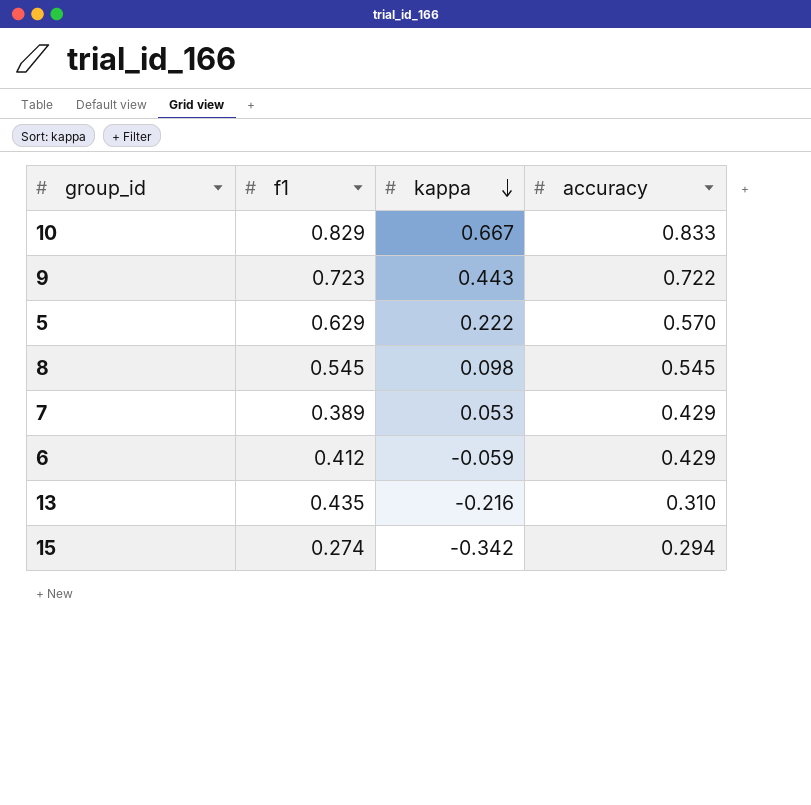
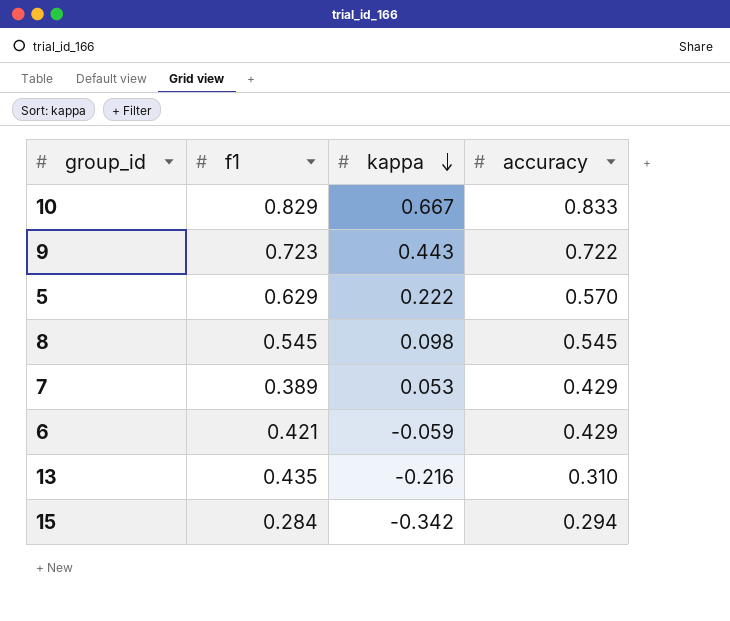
6 | f1: 0.412 -> 0.421
15 | f1: 0.274 -> 0.284

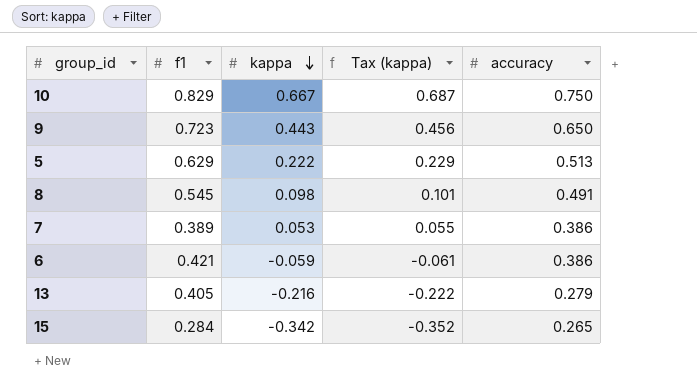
column Tax (kappa) | formula: none -> [kappa] * 1.03
10 | accuracy: 0.833 -> 0.750
9 | accuracy: 0.722 -> 0.650
5 | accuracy: 0.570 -> 0.513
8 | accuracy: 0.545 -> 0.491
7 | accuracy: 0.429 -> 0.386
6 | accuracy: 0.429 -> 0.386
13 | f1: 0.435 -> 0.405
13 | accuracy: 0.310 -> 0.279
15 | accuracy: 0.294 -> 0.265

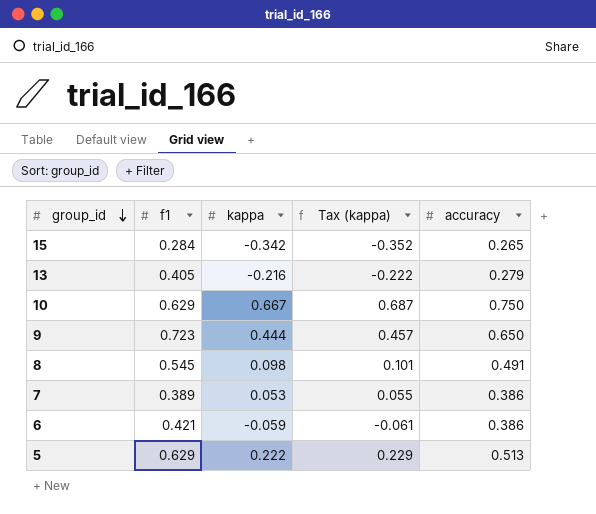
row order: kappa descending -> group_id descending
10 | f1: 0.829 -> 0.629
9 | kappa: 0.443 -> 0.444
9 | Tax (kappa): 0.456 -> 0.457

